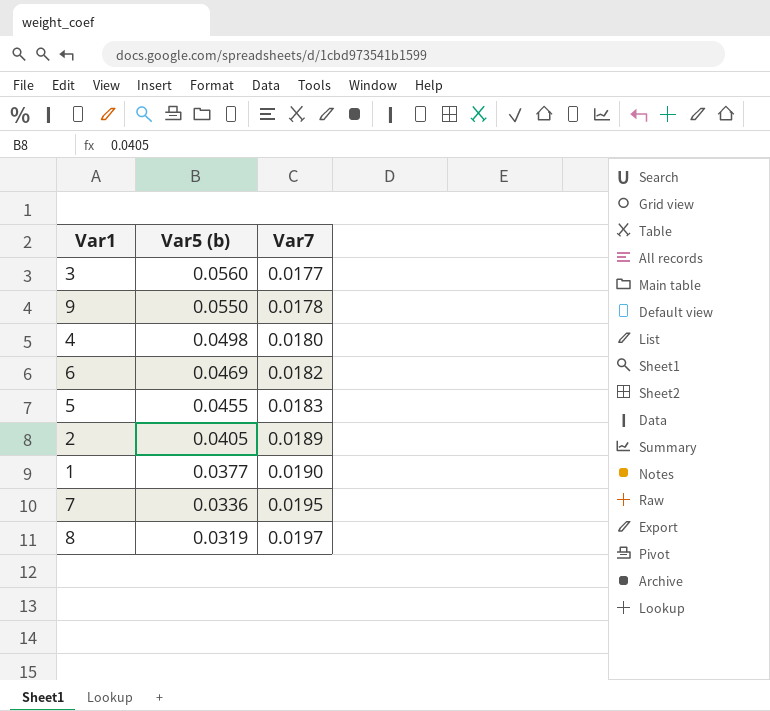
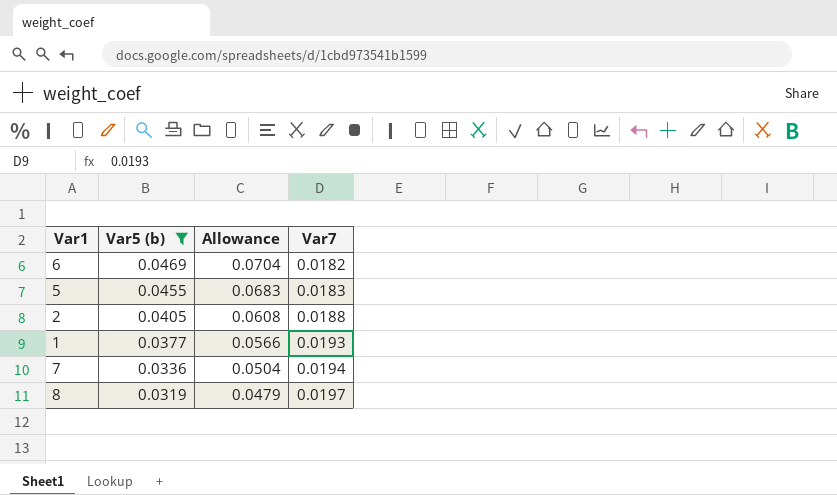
filter: none -> Var5 (b) <= 0.0469
column Allowance | formula: none -> [Var5 (b)] * 1.5
2 | Var7: 0.0189 -> 0.0188
1 | Var7: 0.0190 -> 0.0193
7 | Var7: 0.0195 -> 0.0194

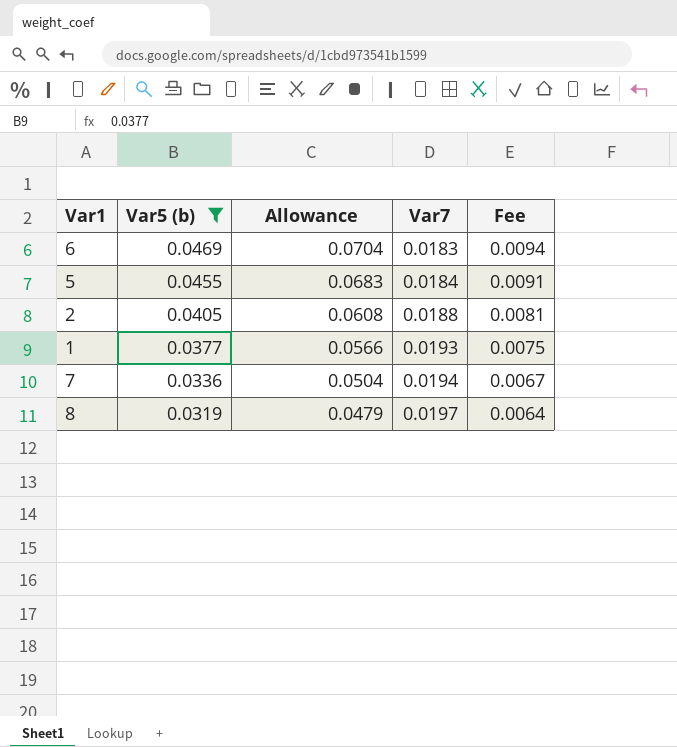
column Fee | formula: none -> [Var5 (b)] * 0.2
6 | Var7: 0.0182 -> 0.0183
5 | Var7: 0.0183 -> 0.0184

